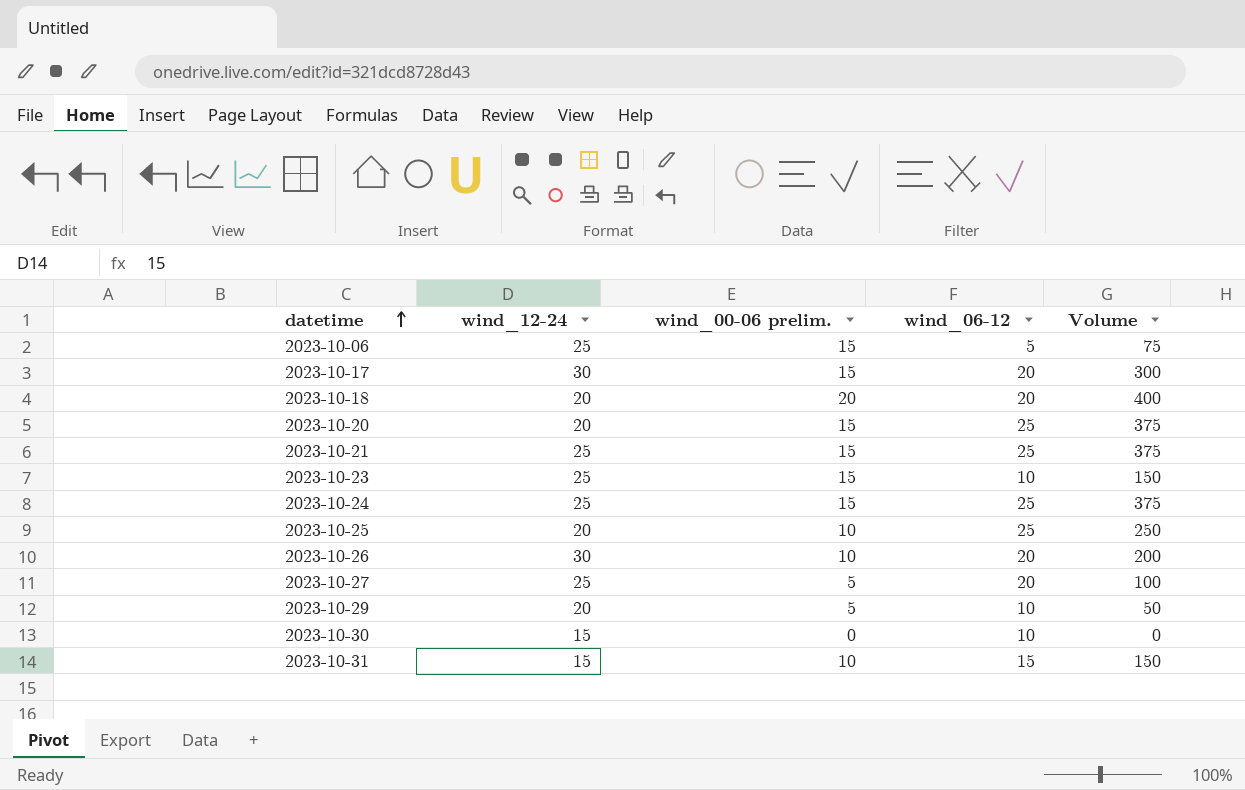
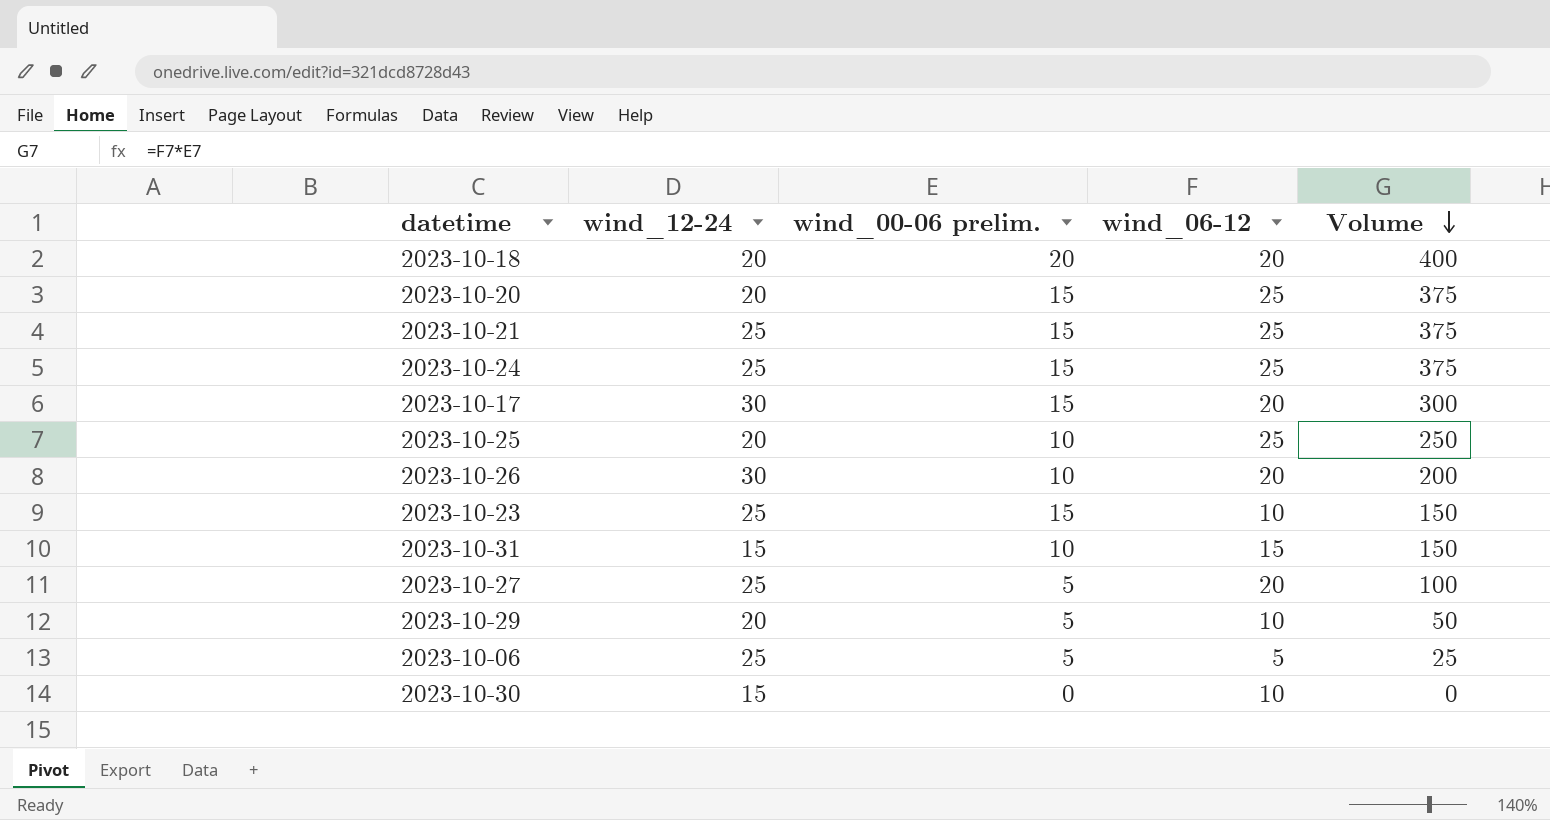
row order: datetime ascending -> Volume descending
2023-10-06 | wind_00-06 prelim.: 15 -> 5
2023-10-06 | Volume: 75 -> 25

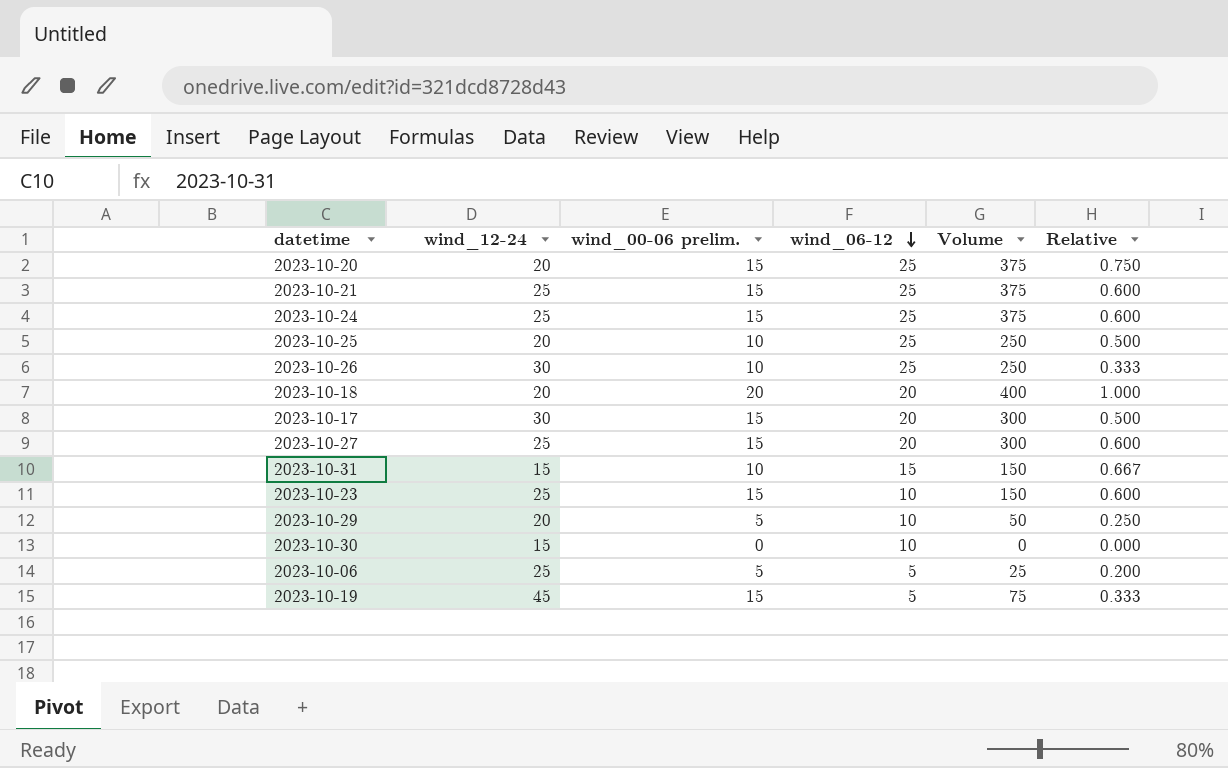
row order: Volume descending -> wind_06-12 descending
column Relative | formula: none -> [wind_00-06 prelim.] / [wind_12-24]
2023-10-26 | wind_06-12: 20 -> 25
2023-10-26 | Volume: 200 -> 250
2023-10-27 | wind_00-06 prelim.: 5 -> 15
2023-10-27 | Volume: 100 -> 300
row 2023-10-19: none -> 45 | 15 | 5 | 75 | 0.333

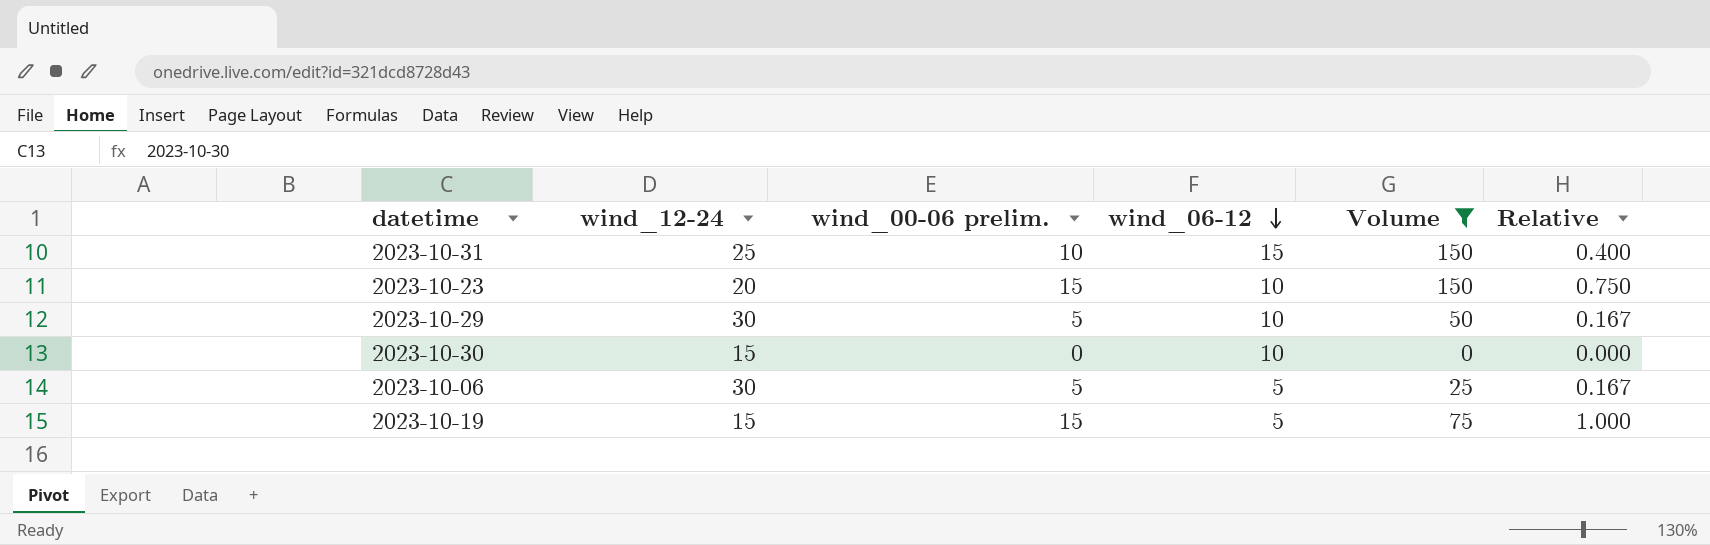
filter: none -> Volume <= 150
2023-10-31 | wind_12-24: 15 -> 25
2023-10-31 | Relative: 0.667 -> 0.400
2023-10-23 | wind_12-24: 25 -> 20
2023-10-23 | Relative: 0.600 -> 0.750
2023-10-29 | wind_12-24: 20 -> 30
2023-10-29 | Relative: 0.250 -> 0.167
2023-10-06 | wind_12-24: 25 -> 30
2023-10-06 | Relative: 0.200 -> 0.167
2023-10-19 | wind_12-24: 45 -> 15
2023-10-19 | Relative: 0.333 -> 1.000

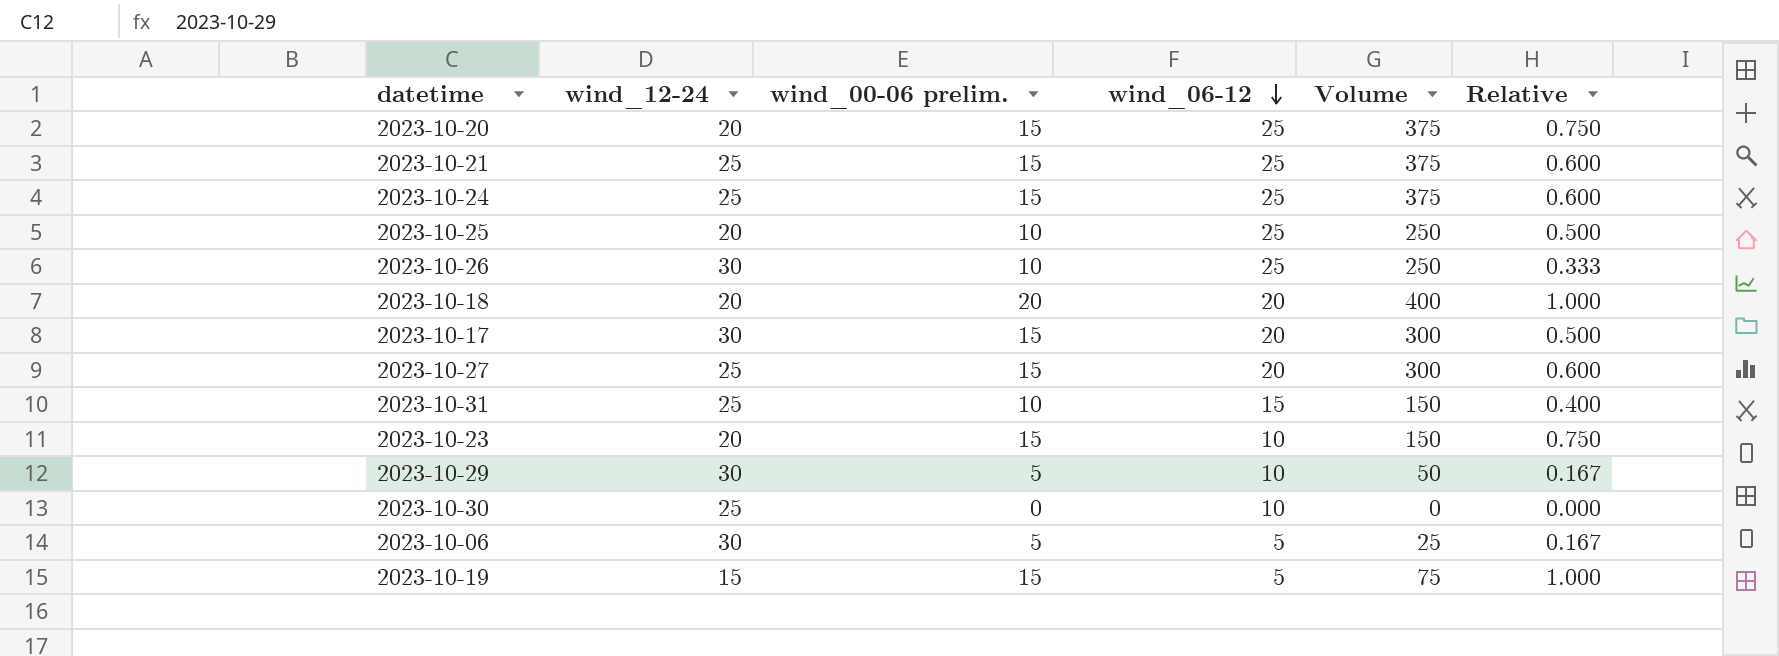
filter: Volume <= 150 -> none
2023-10-30 | wind_12-24: 15 -> 25

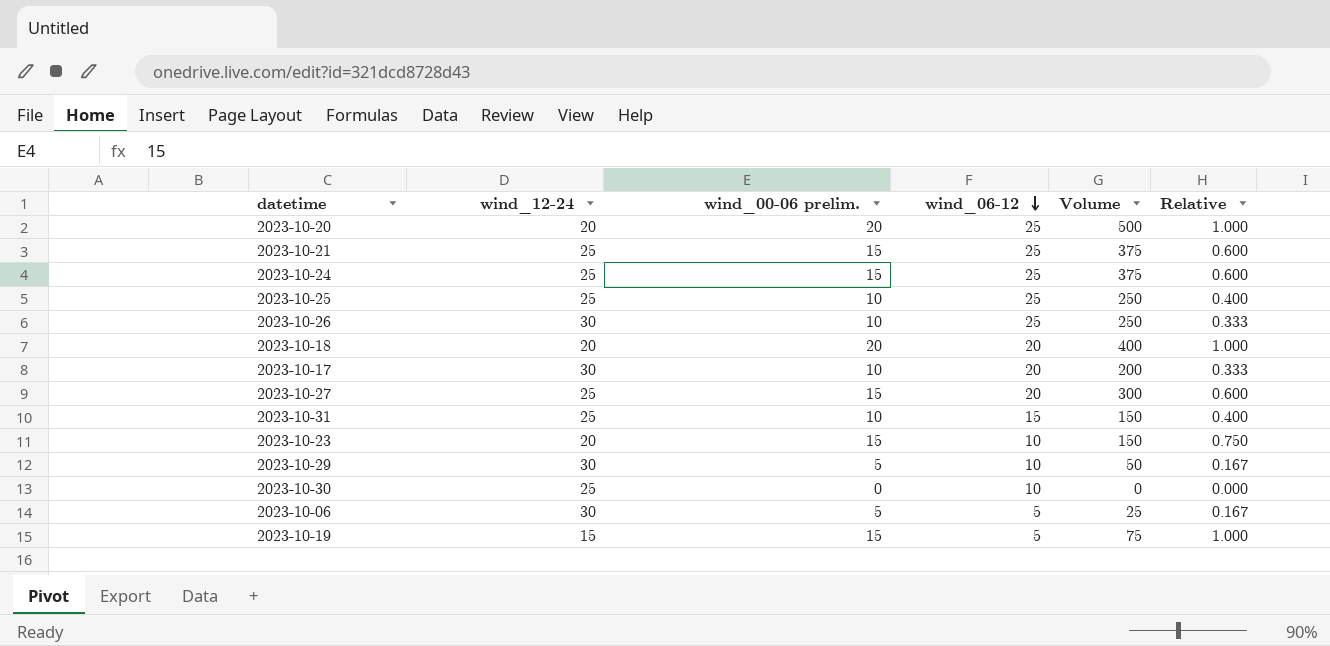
2023-10-20 | wind_00-06 prelim.: 15 -> 20
2023-10-20 | Volume: 375 -> 500
2023-10-20 | Relative: 0.750 -> 1.000
2023-10-25 | wind_12-24: 20 -> 25
2023-10-25 | Relative: 0.500 -> 0.400
2023-10-17 | wind_00-06 prelim.: 15 -> 10
2023-10-17 | Volume: 300 -> 200
2023-10-17 | Relative: 0.500 -> 0.333

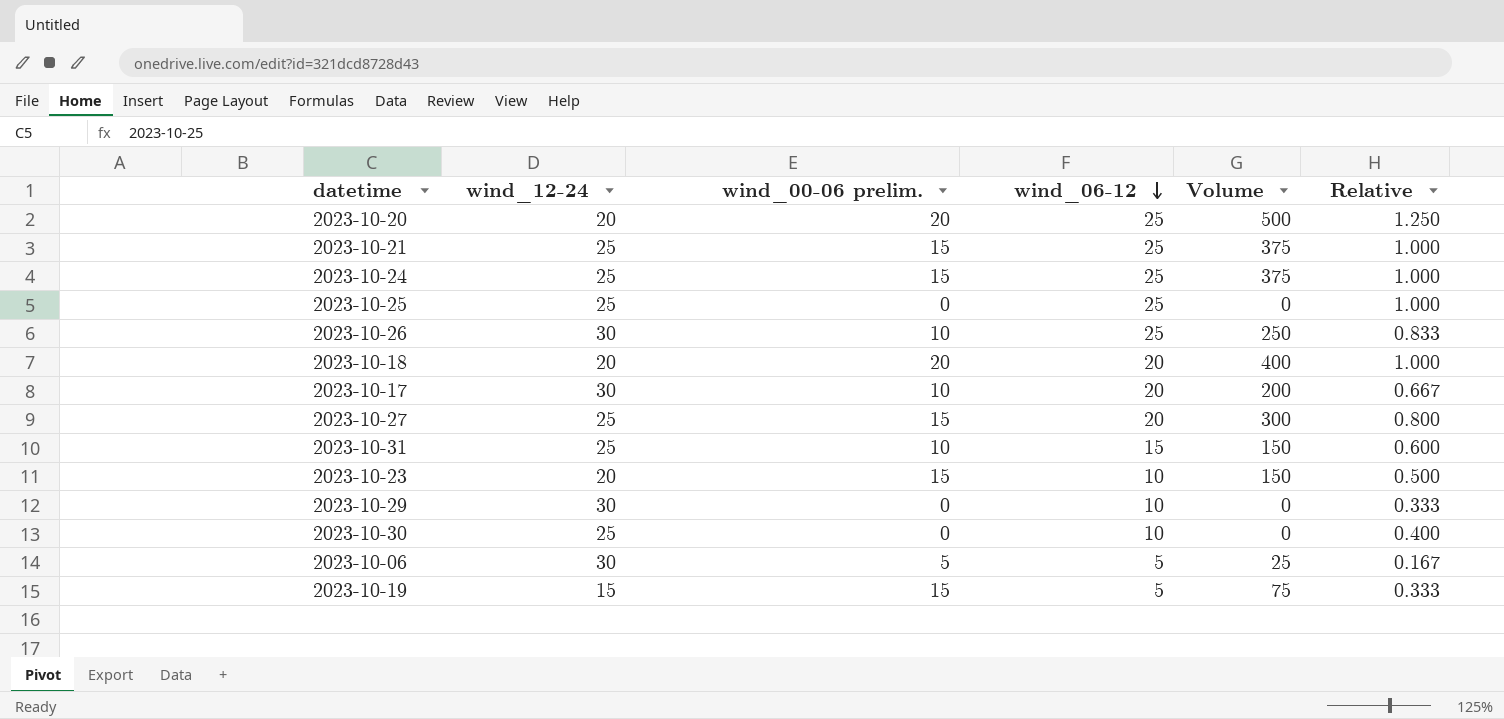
column Relative | formula: [wind_00-06 prelim.] / [wind_12-24] -> [wind_06-12] / [wind_12-24]
2023-10-25 | wind_00-06 prelim.: 10 -> 0
2023-10-25 | Volume: 250 -> 0
2023-10-29 | wind_00-06 prelim.: 5 -> 0
2023-10-29 | Volume: 50 -> 0

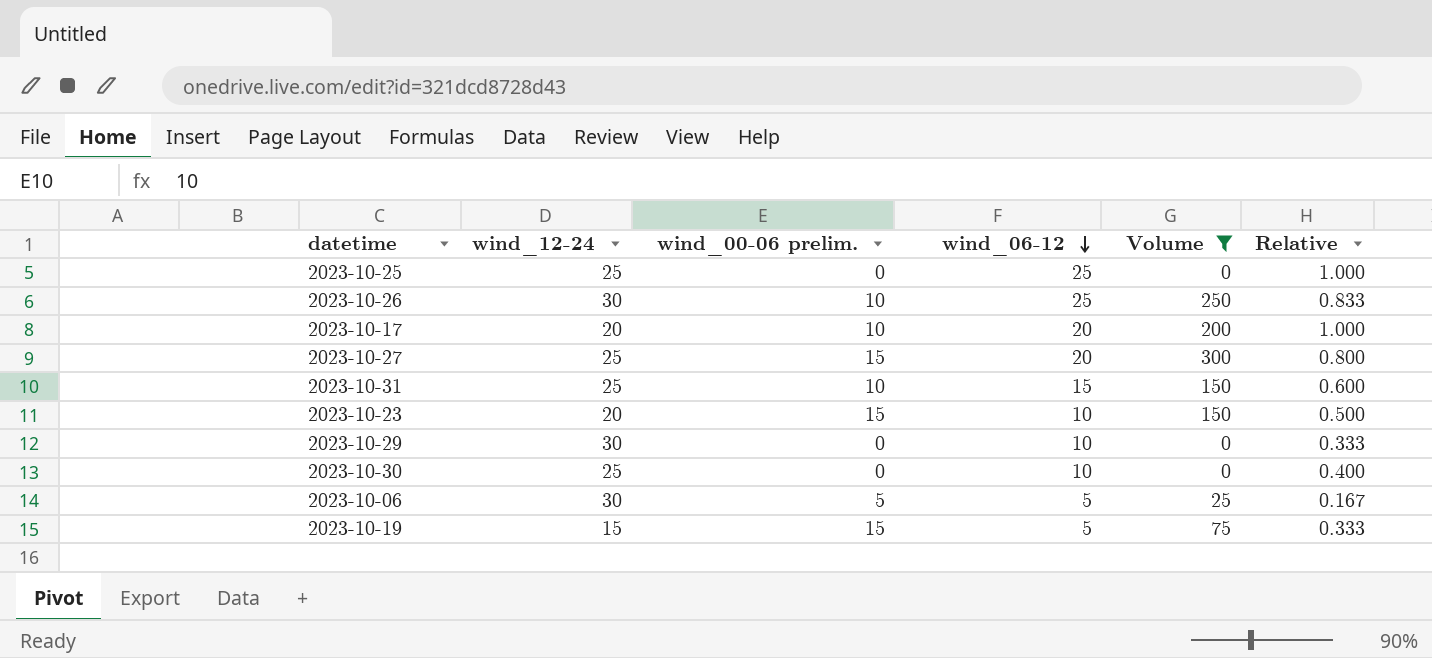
filter: none -> Volume <= 300
2023-10-17 | wind_12-24: 30 -> 20
2023-10-17 | Relative: 0.667 -> 1.000

